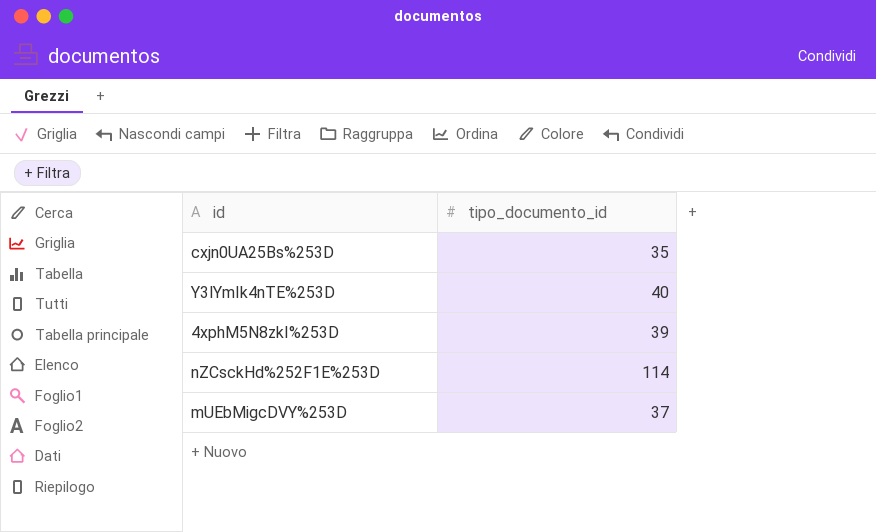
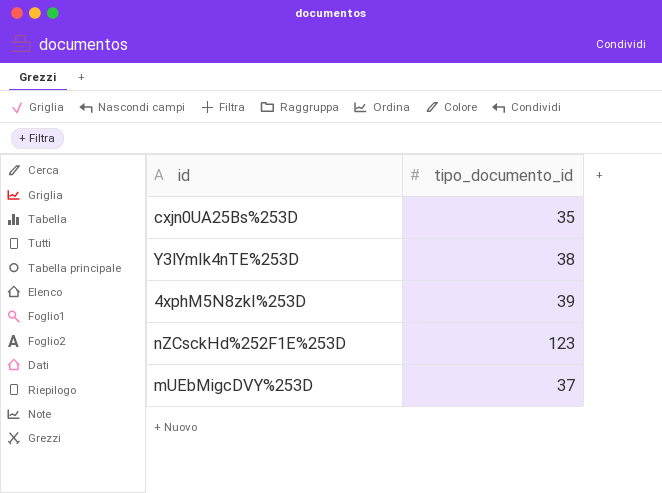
Y3lYmIk4nTE%253D | tipo_documento_id: 40 -> 38
nZCsckHd%252F1E%253D | tipo_documento_id: 114 -> 123

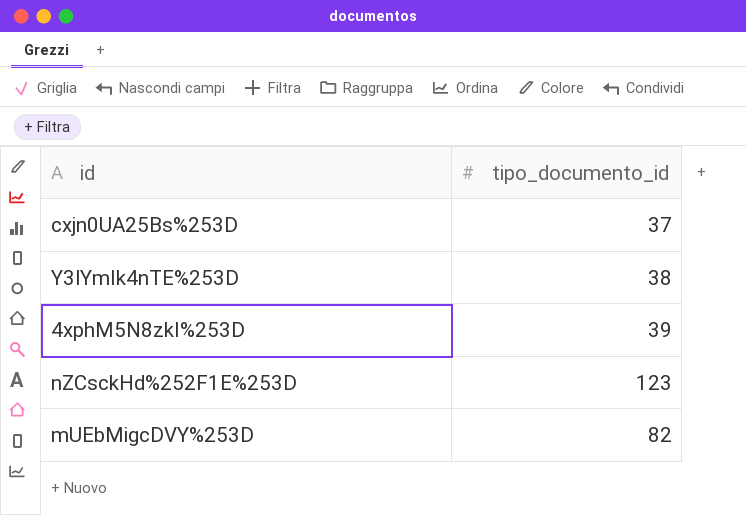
cxjn0UA25Bs%253D | tipo_documento_id: 35 -> 37
mUEbMigcDVY%253D | tipo_documento_id: 37 -> 82

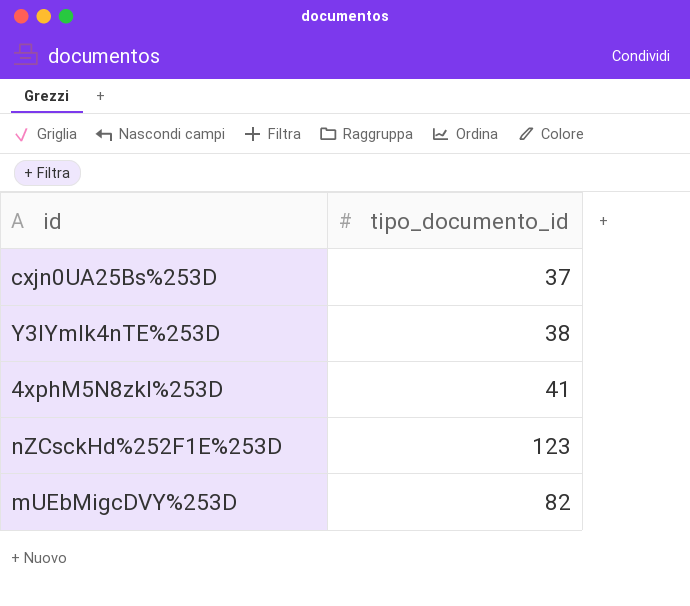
4xphM5N8zkI%253D | tipo_documento_id: 39 -> 41

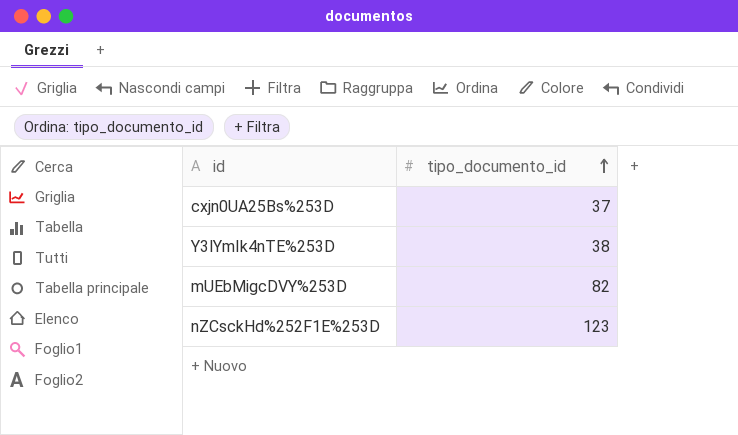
row order: none -> tipo_documento_id ascending
row 4xphM5N8zkI%253D: 41 -> none

